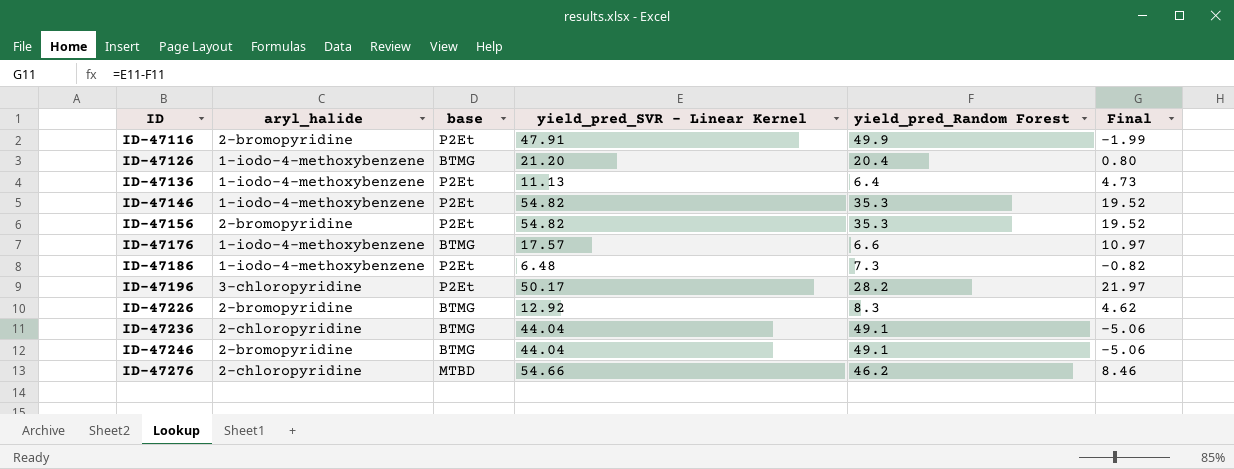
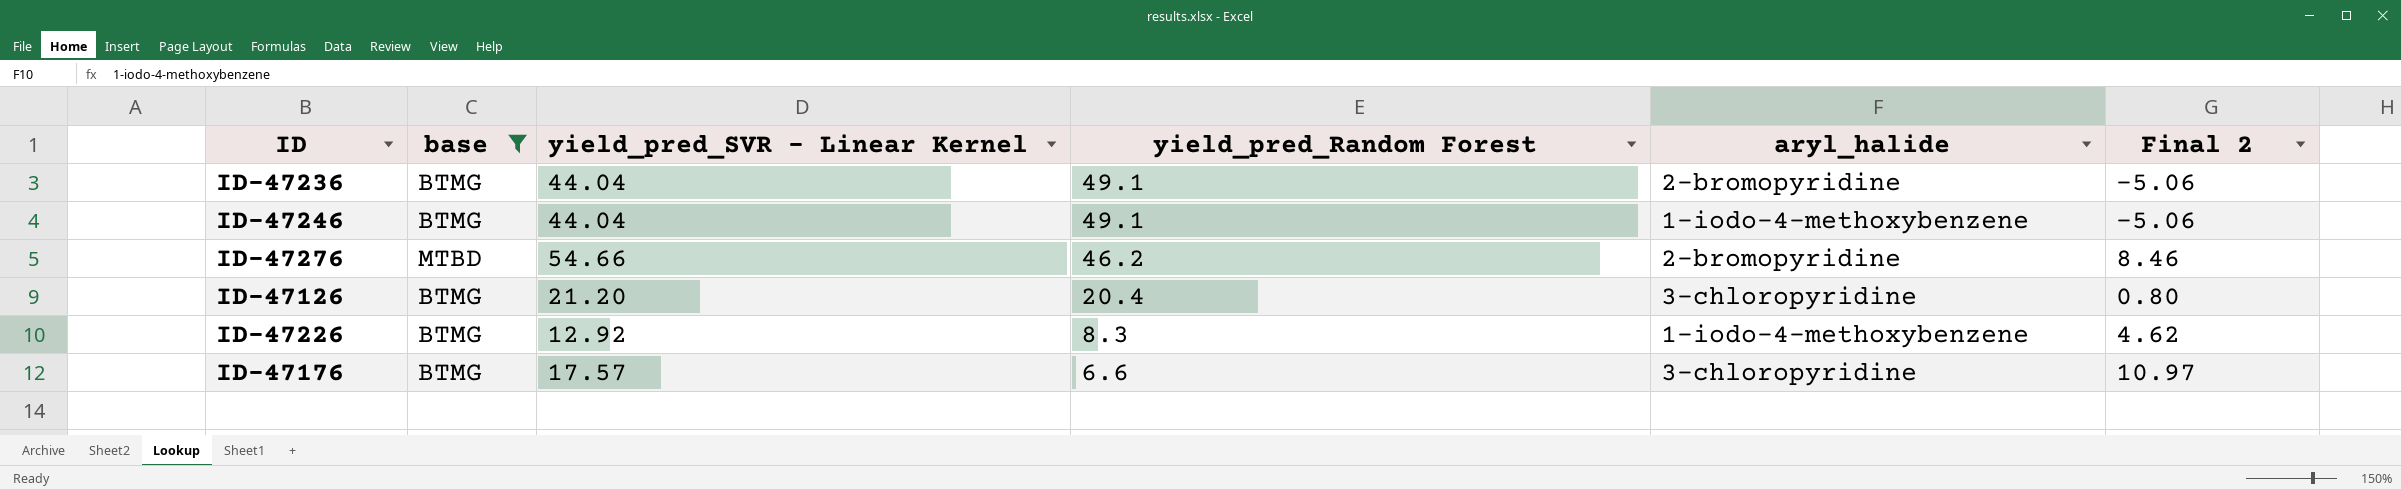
filter: none -> base != P2Et
row order: ID ascending -> yield_pred_Random Forest descending
column aryl_halide | position: 2 -> 5
column name: Final -> Final 2
ID-47236 | aryl_halide: 2-chloropyridine -> 2-bromopyridine
ID-47246 | aryl_halide: 2-bromopyridine -> 1-iodo-4-methoxybenzene
ID-47276 | aryl_halide: 2-chloropyridine -> 2-bromopyridine
ID-47126 | aryl_halide: 1-iodo-4-methoxybenzene -> 3-chloropyridine
ID-47226 | aryl_halide: 2-bromopyridine -> 1-iodo-4-methoxybenzene
ID-47176 | aryl_halide: 1-iodo-4-methoxybenzene -> 3-chloropyridine

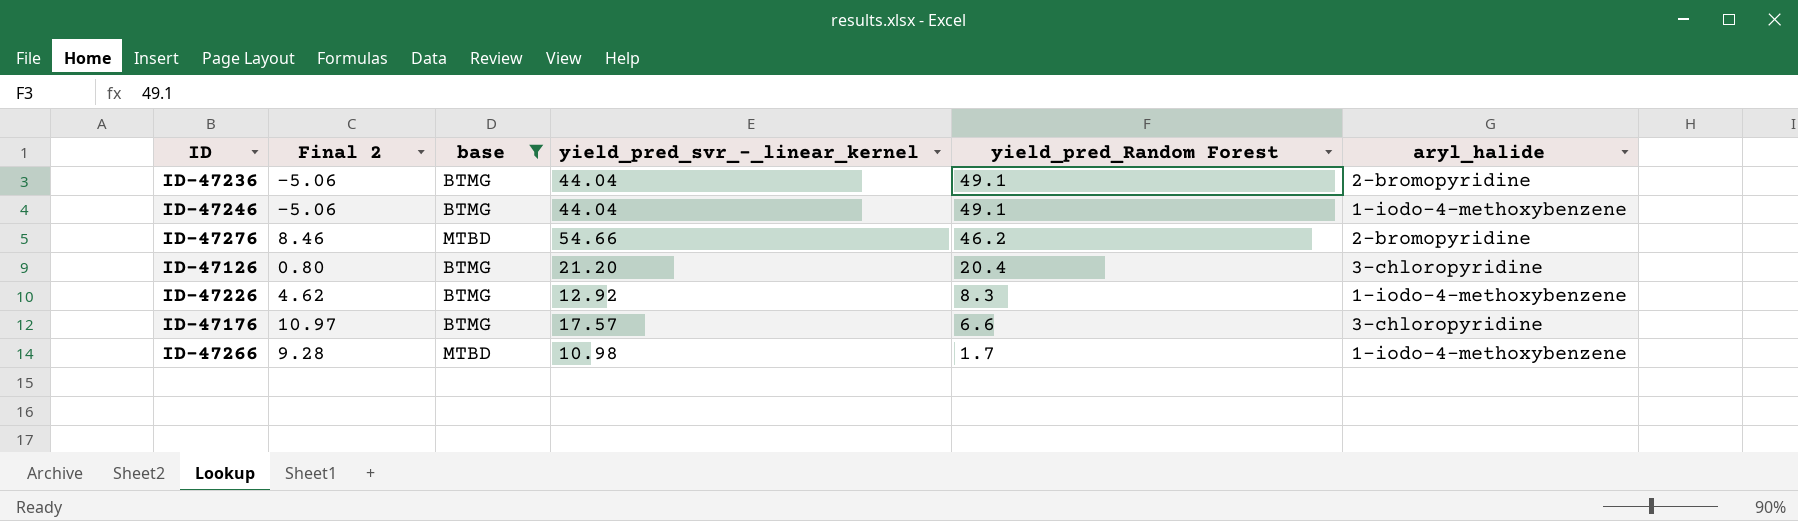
column Final 2 | position: 6 -> 2
column name: yield_pred_SVR - Linear Kernel -> yield_pred_svr_-_linear_kernel
row ID-47266: none -> 9.28 | MTBD | 10.98 | 1.7 | 1-iodo-4-methoxybenzene

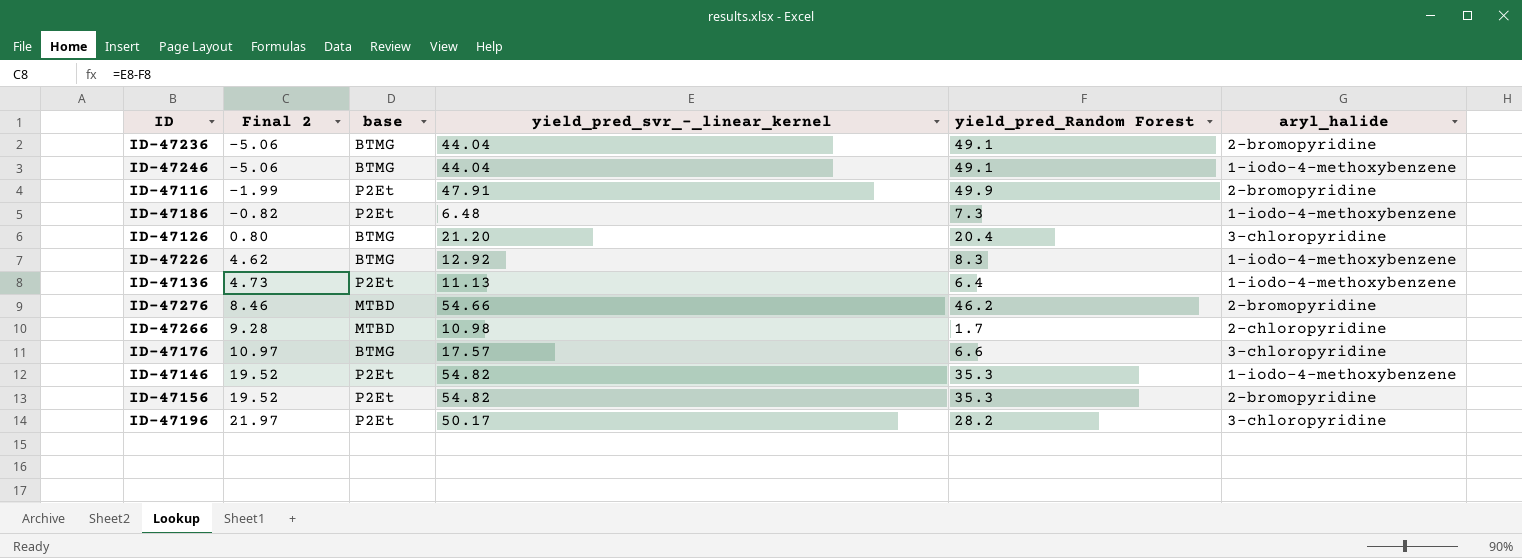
filter: base != P2Et -> none
row order: yield_pred_Random Forest descending -> Final 2 ascending
ID-47266 | aryl_halide: 1-iodo-4-methoxybenzene -> 2-chloropyridine

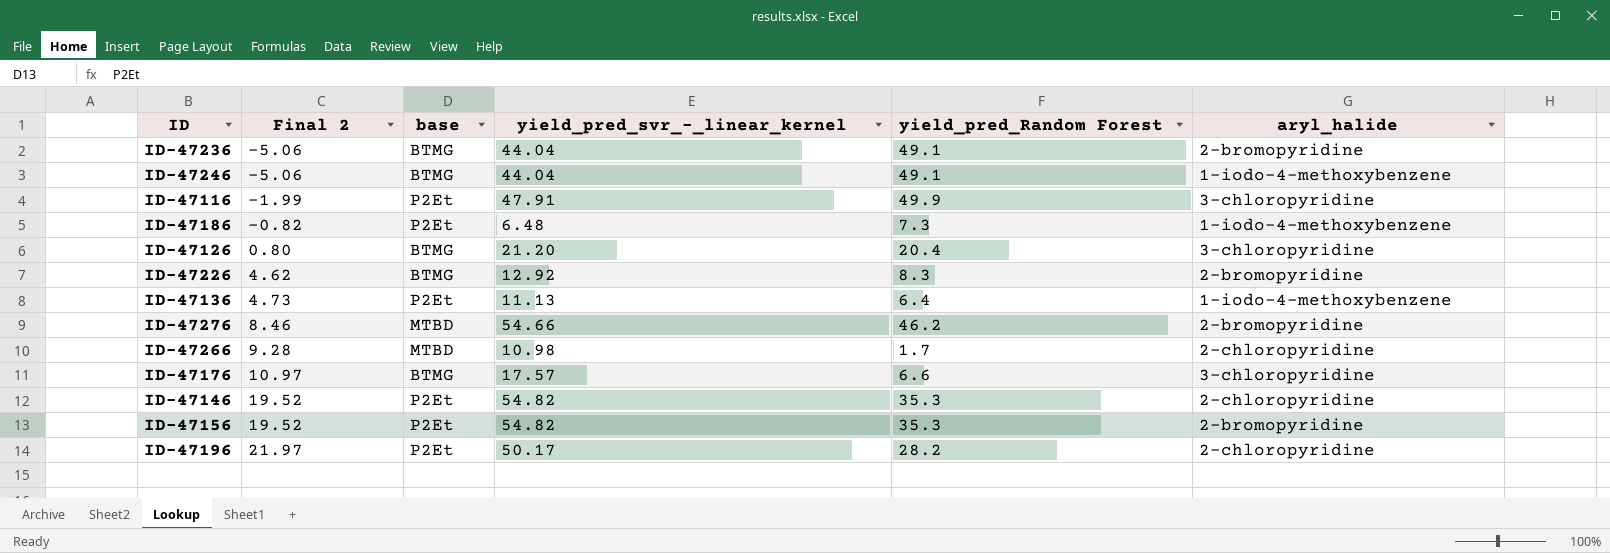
ID-47116 | aryl_halide: 2-bromopyridine -> 3-chloropyridine
ID-47226 | aryl_halide: 1-iodo-4-methoxybenzene -> 2-bromopyridine
ID-47146 | aryl_halide: 1-iodo-4-methoxybenzene -> 2-chloropyridine
ID-47196 | aryl_halide: 3-chloropyridine -> 2-chloropyridine

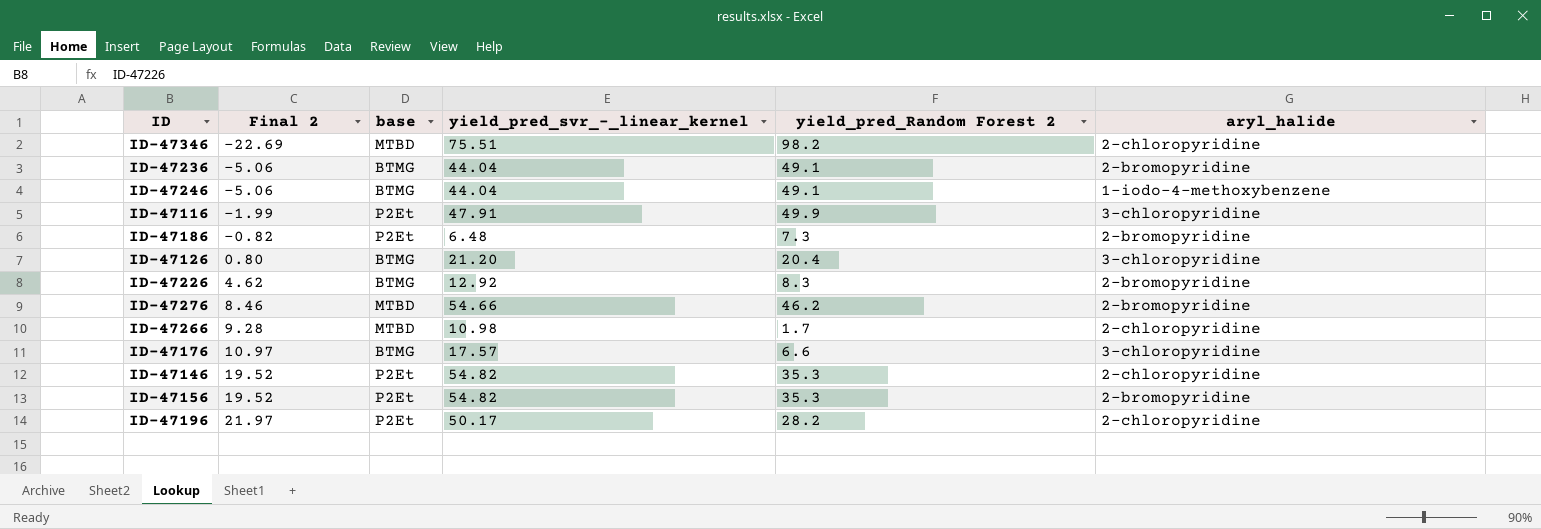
column name: yield_pred_Random Forest -> yield_pred_Random Forest 2
row ID-47136: 4.73 | P2Et | 11.13 | 6.4 | 1-iodo-4-methoxybenzene -> none
row ID-47346: none -> -22.69 | MTBD | 75.51 | 98.2 | 2-chloropyridine
ID-47186 | aryl_halide: 1-iodo-4-methoxybenzene -> 2-bromopyridine

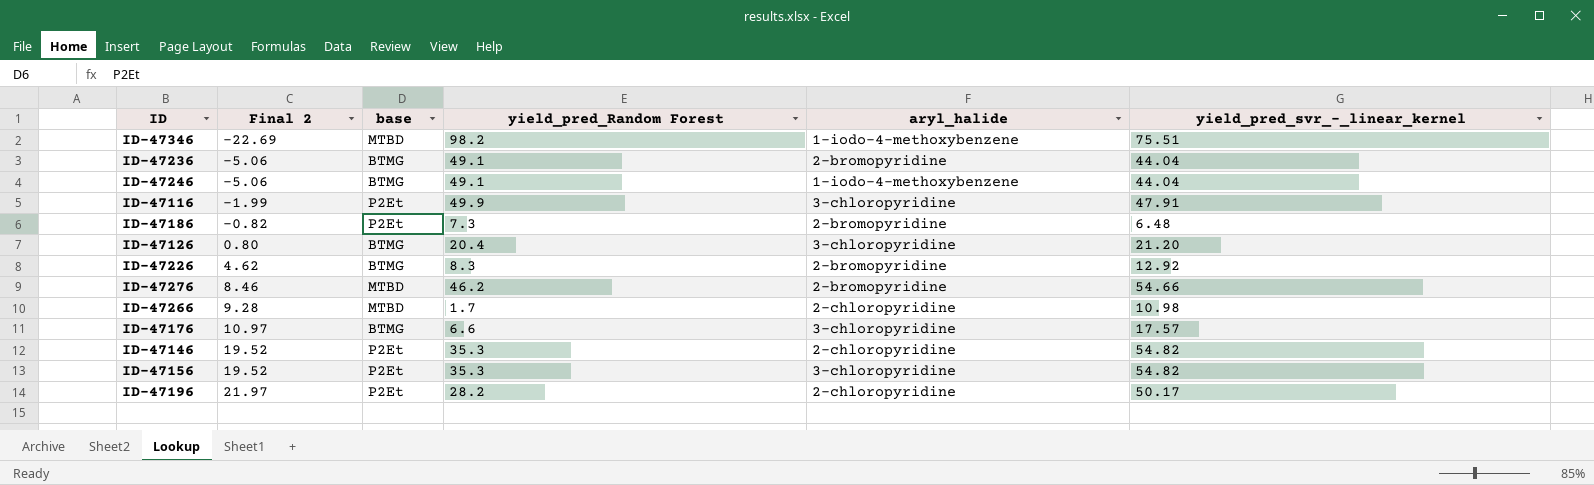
column name: yield_pred_Random Forest 2 -> yield_pred_Random Forest
column yield_pred_svr_-_linear_kernel | position: 4 -> 6
ID-47346 | aryl_halide: 2-chloropyridine -> 1-iodo-4-methoxybenzene
ID-47156 | aryl_halide: 2-bromopyridine -> 3-chloropyridine

